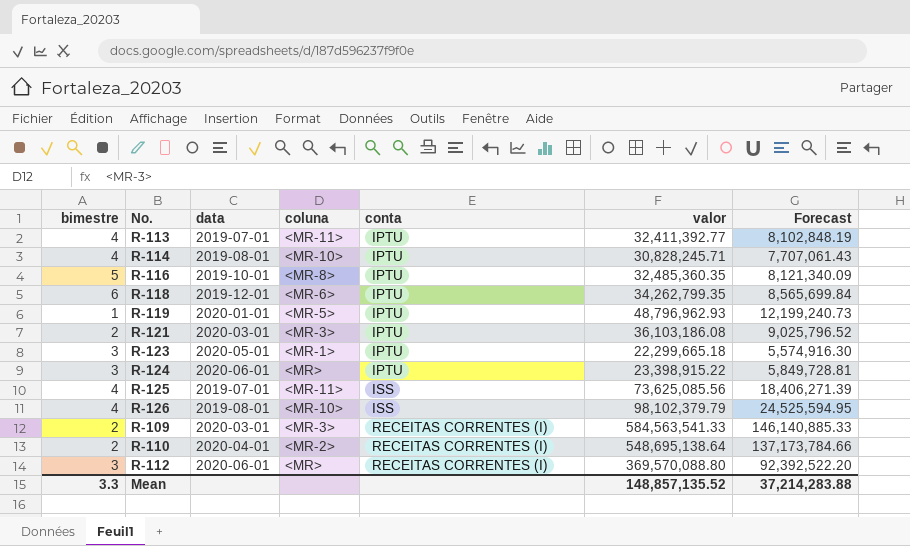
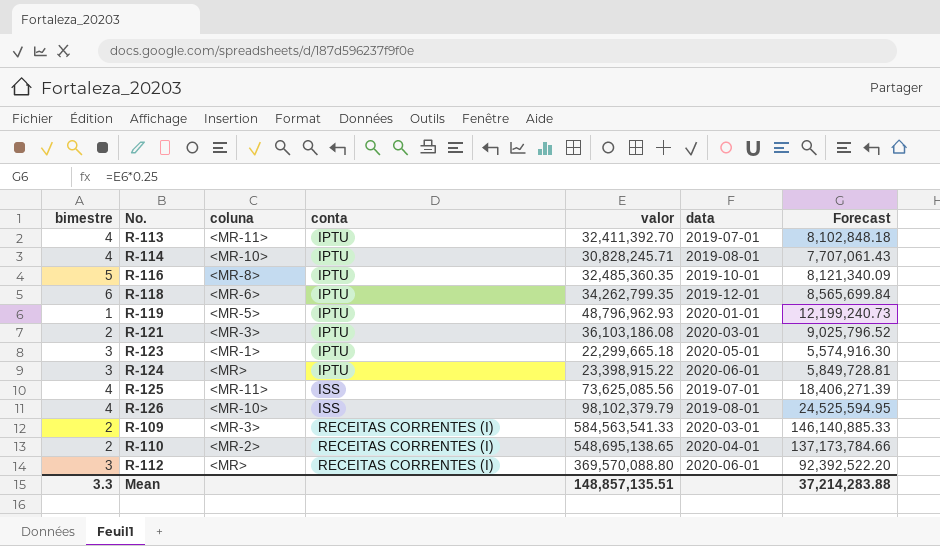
column data | position: 3 -> 6
R-113 | valor: 32,411,392.77 -> 32,411,392.70
R-113 | Forecast: 8,102,848.19 -> 8,102,848.18
R-110 | valor: 548,695,138.64 -> 548,695,138.65
Mean | valor: 148,857,135.52 -> 148,857,135.51

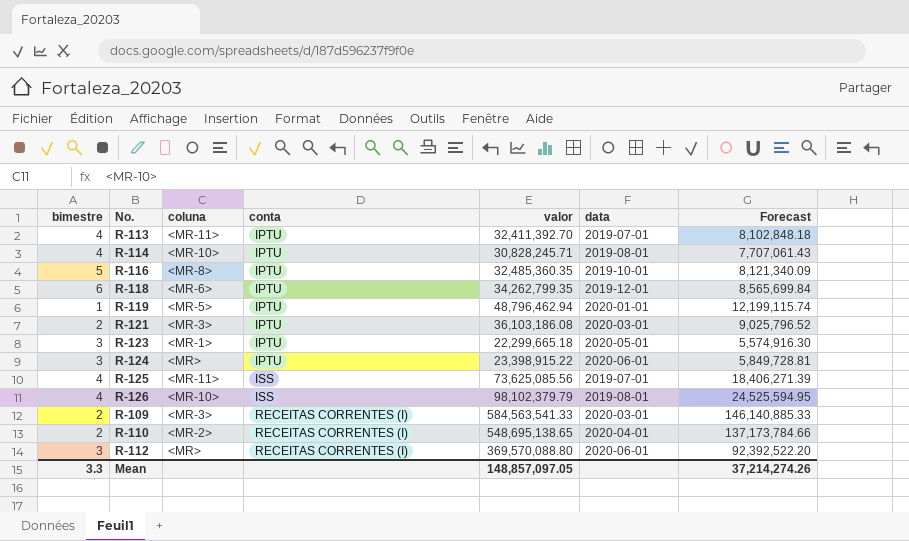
R-119 | valor: 48,796,962.93 -> 48,796,462.94
R-119 | Forecast: 12,199,240.73 -> 12,199,115.74
Mean | valor: 148,857,135.51 -> 148,857,097.05
Mean | Forecast: 37,214,283.88 -> 37,214,274.26

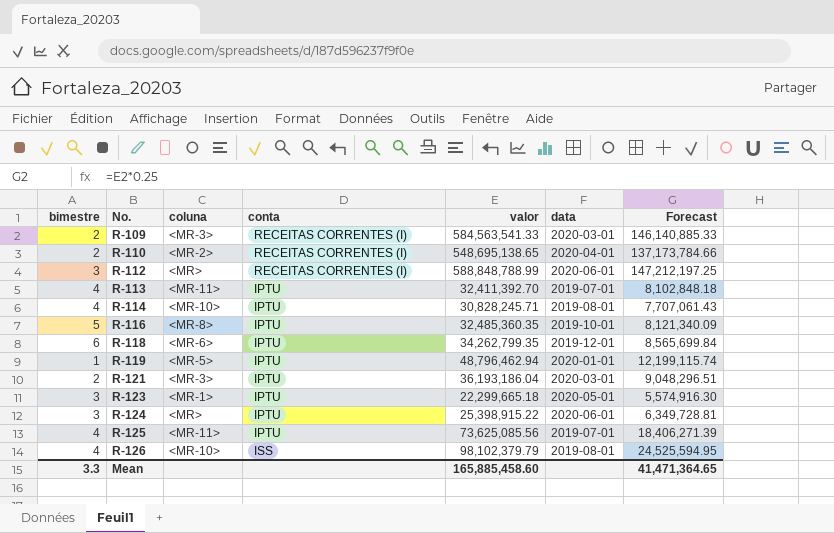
row order: conta ascending -> No. ascending
R-112 | valor: 369,570,088.80 -> 588,848,788.99
R-112 | Forecast: 92,392,522.20 -> 147,212,197.25
R-121 | valor: 36,103,186.08 -> 36,193,186.04
R-121 | Forecast: 9,025,796.52 -> 9,048,296.51
R-124 | valor: 23,398,915.22 -> 25,398,915.22
R-124 | Forecast: 5,849,728.81 -> 6,349,728.81
R-125 | conta: ISS -> IPTU
Mean | valor: 148,857,097.05 -> 165,885,458.60
Mean | Forecast: 37,214,274.26 -> 41,471,364.65

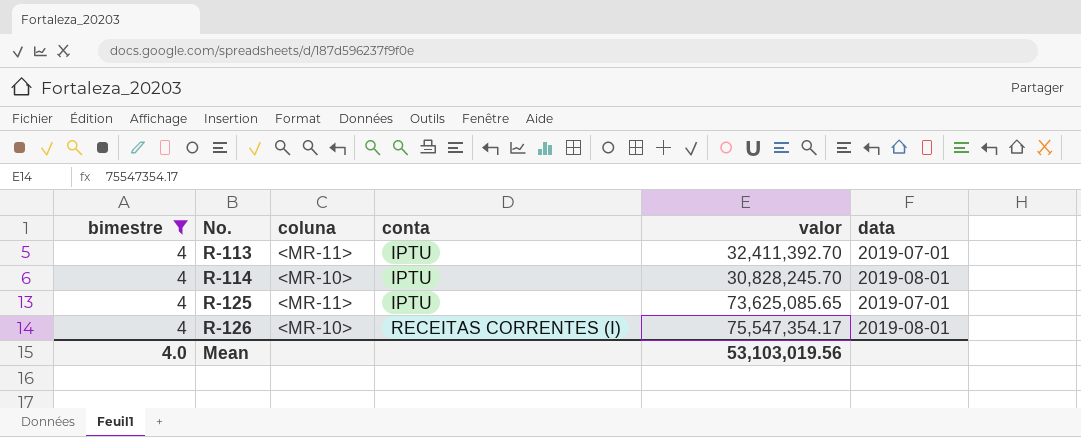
filter: none -> bimestre = 4
column Forecast | formula: [valor] * 0.25 -> none
R-114 | valor: 30,828,245.71 -> 30,828,245.70
R-125 | valor: 73,625,085.56 -> 73,625,085.65
R-126 | conta: ISS -> RECEITAS CORRENTES (I)
R-126 | valor: 98,102,379.79 -> 75,547,354.17
Mean | bimestre: 3.3 -> 4.0
Mean | valor: 165,885,458.60 -> 53,103,019.56

